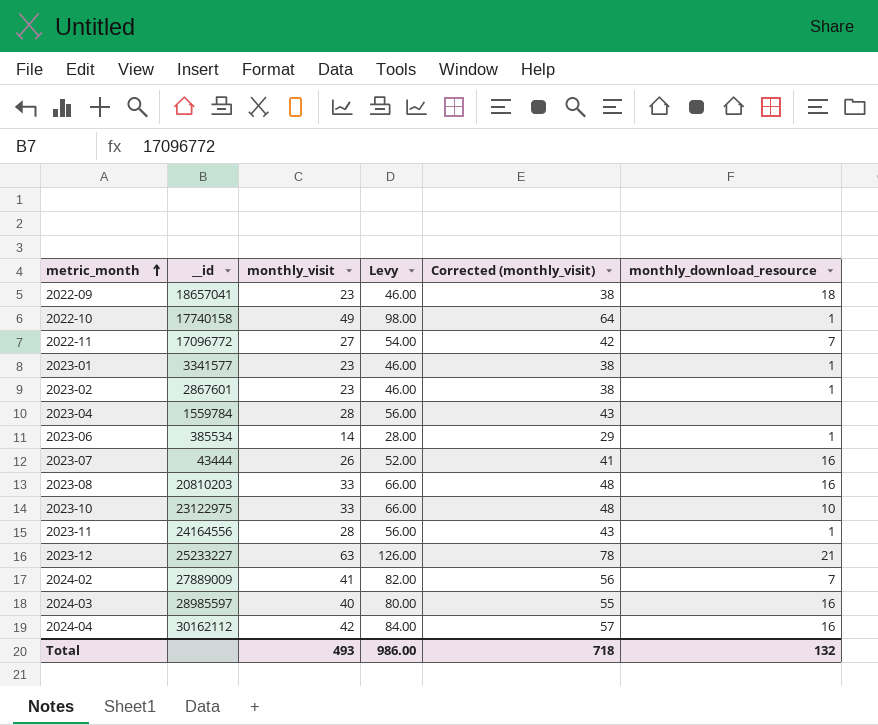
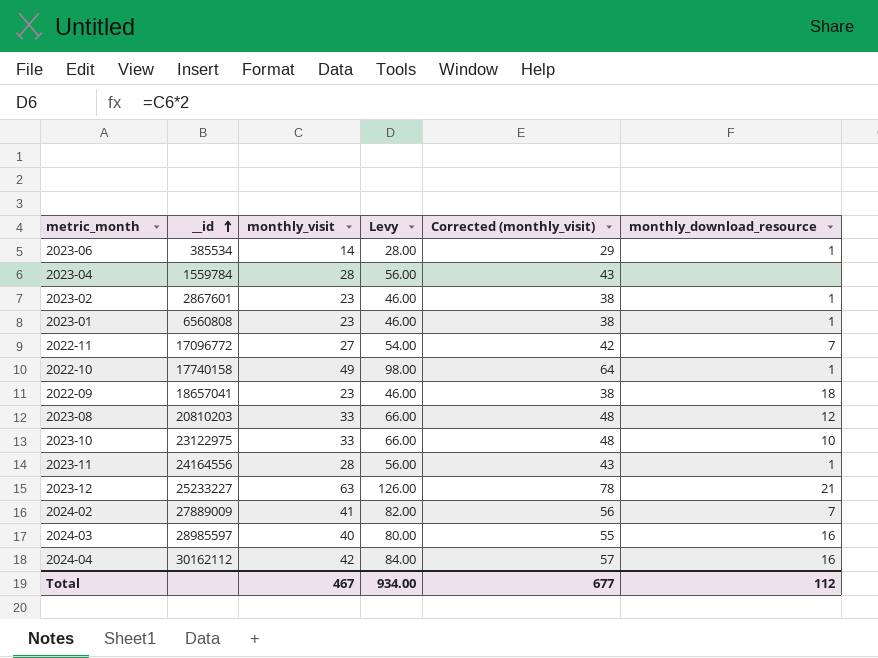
row order: metric_month ascending -> __id ascending
row 2023-07: 43444 | 26 | 52.00 | 41 | 16 -> none
2023-01 | __id: 3341577 -> 6560808
2023-08 | monthly_download_resource: 16 -> 12
Total | monthly_visit: 493 -> 467
Total | Levy: 986.00 -> 934.00
Total | Corrected (monthly_visit): 718 -> 677
Total | monthly_download_resource: 132 -> 112

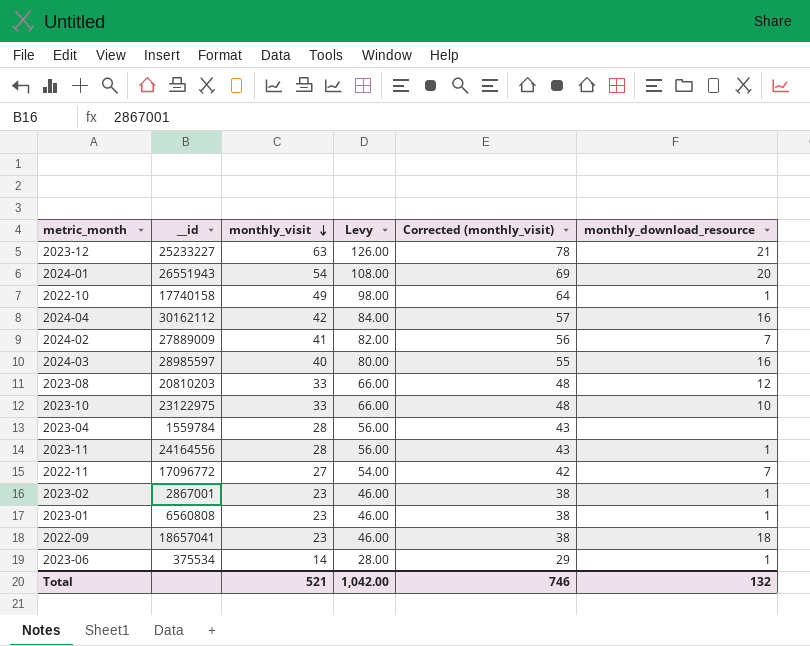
row order: __id ascending -> monthly_visit descending
row 2024-01: none -> 26551943 | 54 | 108.00 | 69 | 20
2023-02 | __id: 2867601 -> 2867001
2023-06 | __id: 385534 -> 375534
Total | monthly_visit: 467 -> 521
Total | Levy: 934.00 -> 1,042.00
Total | Corrected (monthly_visit): 677 -> 746
Total | monthly_download_resource: 112 -> 132

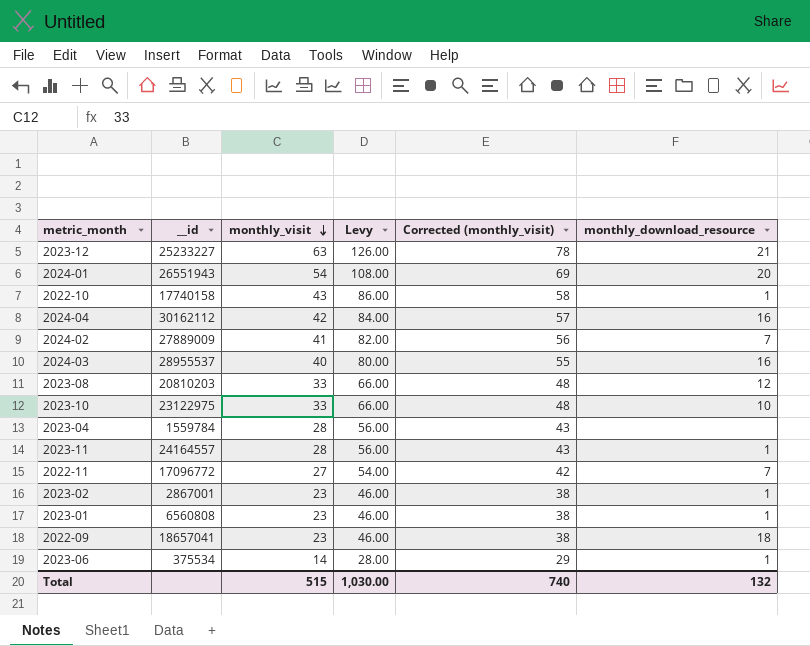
2022-10 | monthly_visit: 49 -> 43
2022-10 | Levy: 98.00 -> 86.00
2022-10 | Corrected (monthly_visit): 64 -> 58
2024-03 | __id: 28985597 -> 28955537
2023-11 | __id: 24164556 -> 24164557
Total | monthly_visit: 521 -> 515
Total | Levy: 1,042.00 -> 1,030.00
Total | Corrected (monthly_visit): 746 -> 740

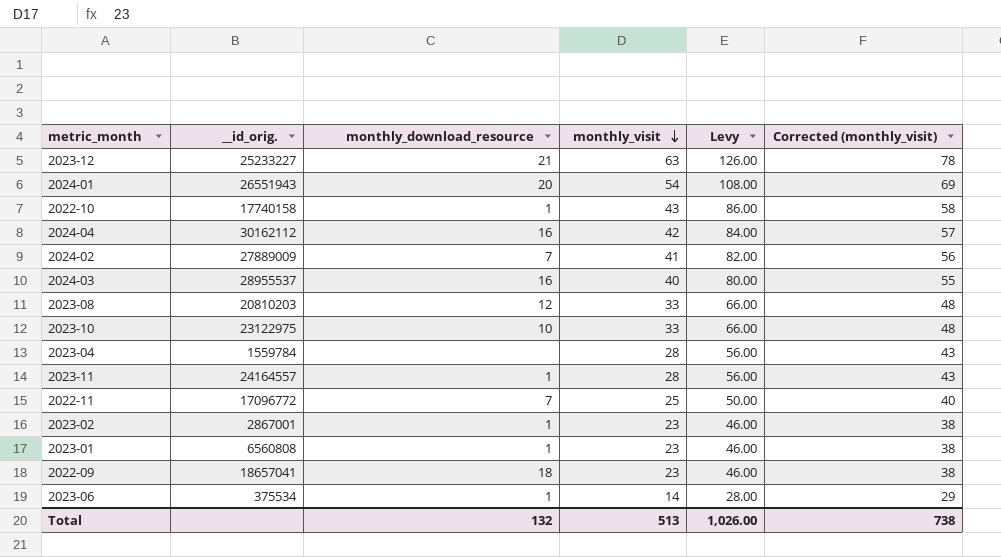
column name: __id -> __id_orig.
column monthly_download_resource | position: 6 -> 3
2022-11 | monthly_visit: 27 -> 25
2022-11 | Levy: 54.00 -> 50.00
2022-11 | Corrected (monthly_visit): 42 -> 40
Total | monthly_visit: 515 -> 513
Total | Levy: 1,030.00 -> 1,026.00
Total | Corrected (monthly_visit): 740 -> 738

